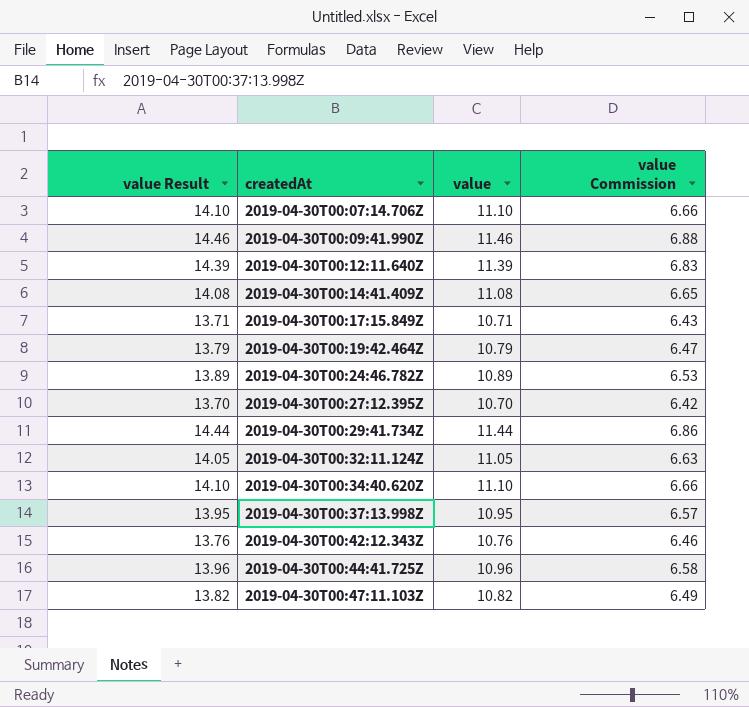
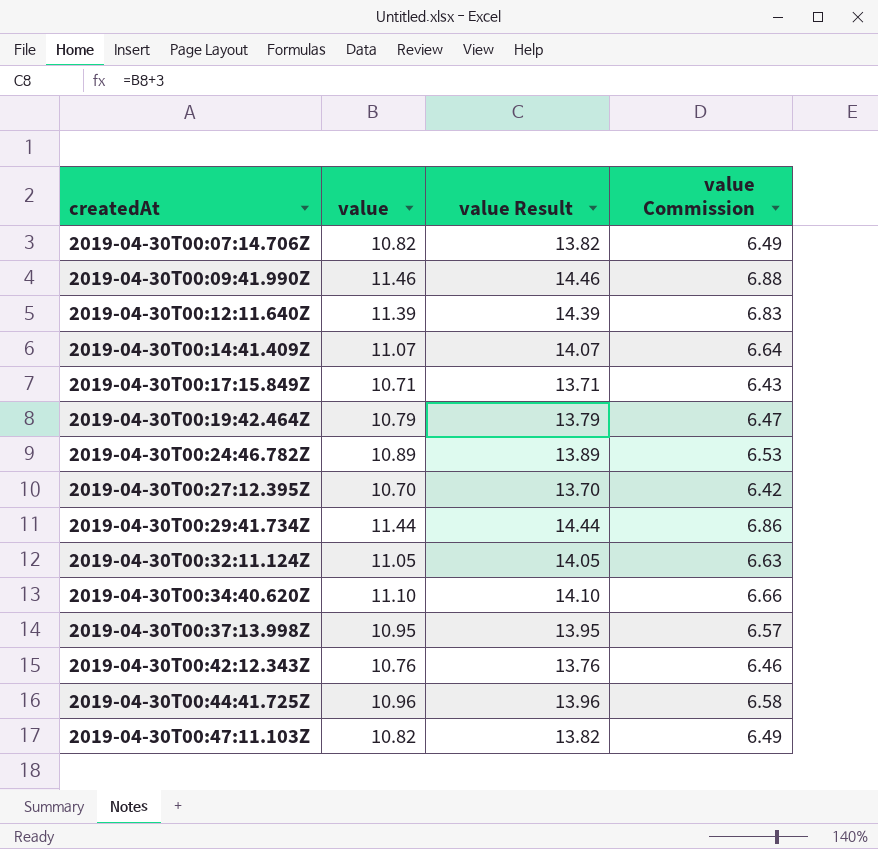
column value Result | position: 1 -> 3
2019-04-30T00:07:14.706Z | value: 11.10 -> 10.82
2019-04-30T00:07:14.706Z | value Result: 14.10 -> 13.82
2019-04-30T00:07:14.706Z | value Commission: 6.66 -> 6.49
2019-04-30T00:14:41.409Z | value: 11.08 -> 11.07
2019-04-30T00:14:41.409Z | value Result: 14.08 -> 14.07
2019-04-30T00:14:41.409Z | value Commission: 6.65 -> 6.64

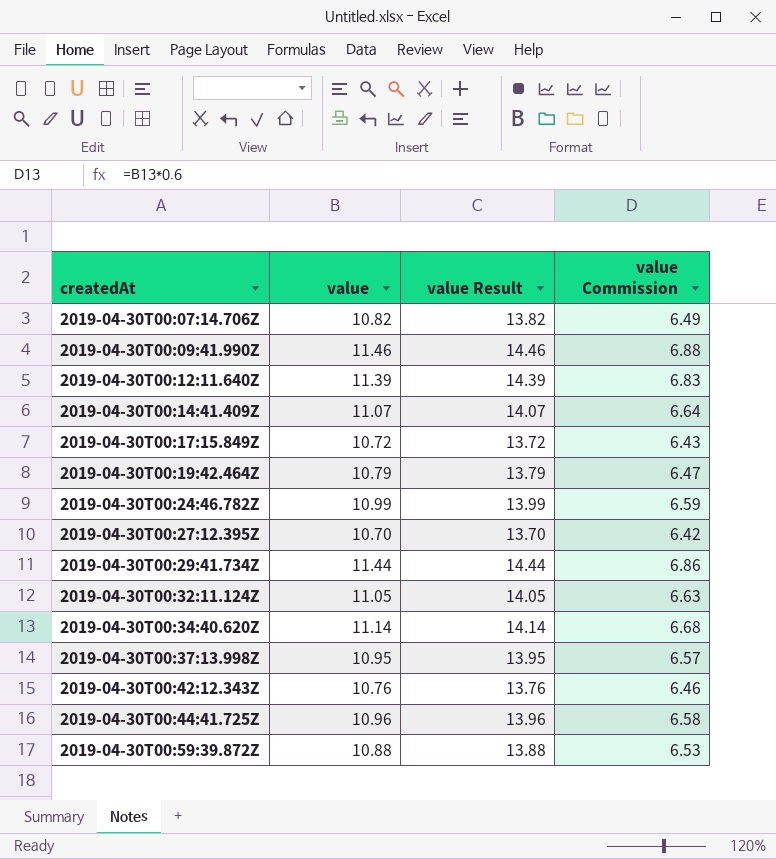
row 2019-04-30T00:47:11.103Z: 10.82 | 13.82 | 6.49 -> none
2019-04-30T00:17:15.849Z | value: 10.71 -> 10.72
2019-04-30T00:17:15.849Z | value Result: 13.71 -> 13.72
2019-04-30T00:24:46.782Z | value: 10.89 -> 10.99
2019-04-30T00:24:46.782Z | value Result: 13.89 -> 13.99
2019-04-30T00:24:46.782Z | value Commission: 6.53 -> 6.59
2019-04-30T00:34:40.620Z | value: 11.10 -> 11.14
2019-04-30T00:34:40.620Z | value Result: 14.10 -> 14.14
2019-04-30T00:34:40.620Z | value Commission: 6.66 -> 6.68
row 2019-04-30T00:59:39.872Z: none -> 10.88 | 13.88 | 6.53

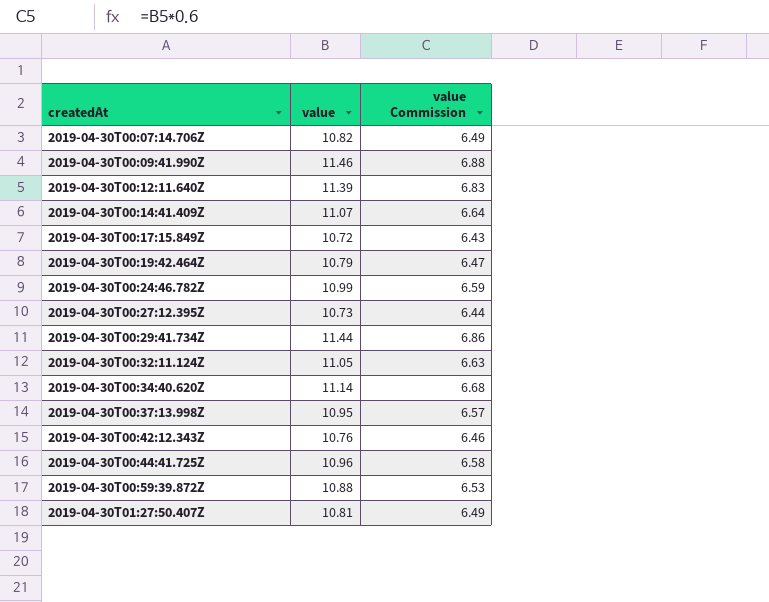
column value Result | formula: [value] + 3 -> none
2019-04-30T00:27:12.395Z | value: 10.70 -> 10.73
2019-04-30T00:27:12.395Z | value Commission: 6.42 -> 6.44
row 2019-04-30T01:27:50.407Z: none -> 10.81 | 6.49

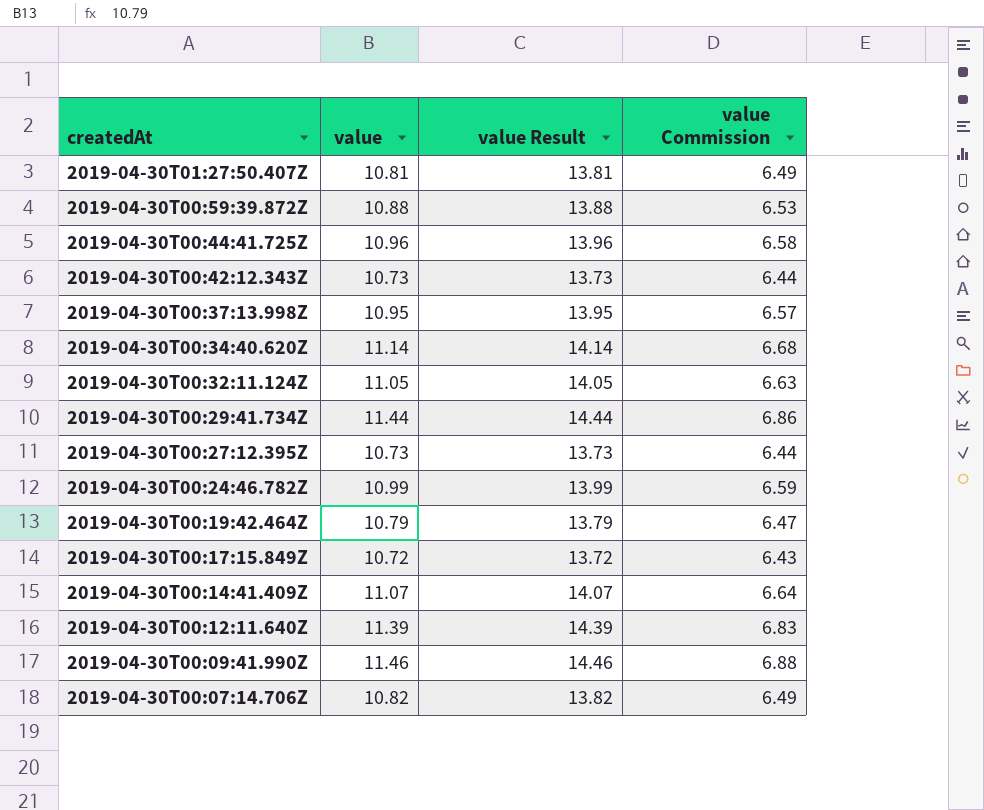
row order: createdAt ascending -> createdAt descending
column value Result | formula: none -> [value] + 3
2019-04-30T00:42:12.343Z | value: 10.76 -> 10.73
2019-04-30T00:42:12.343Z | value Commission: 6.46 -> 6.44

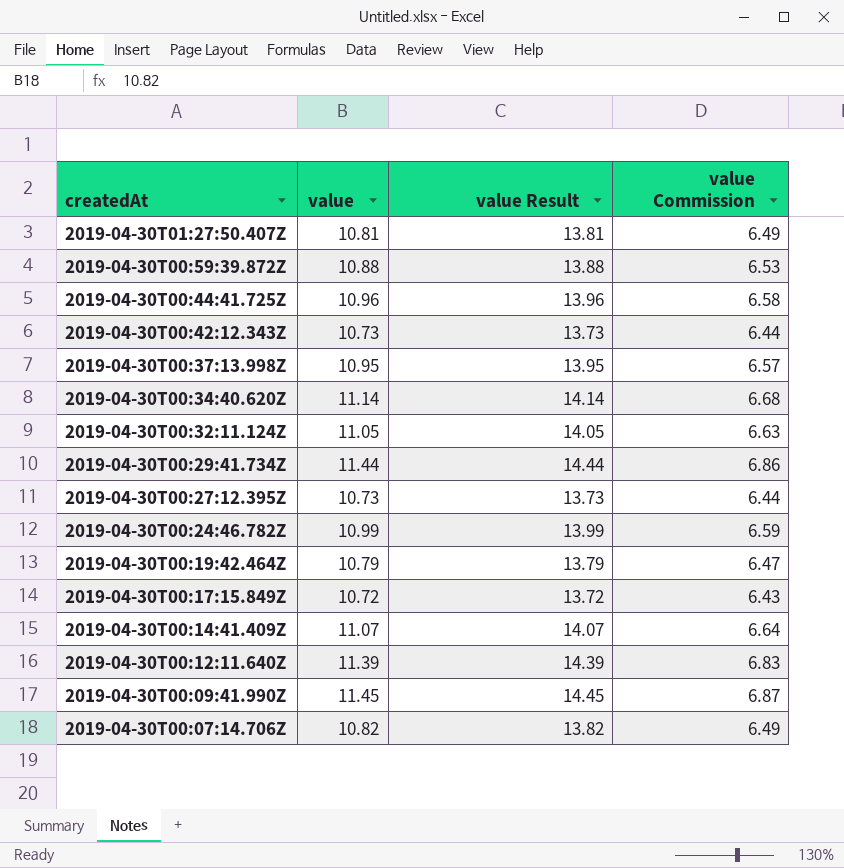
2019-04-30T00:09:41.990Z | value: 11.46 -> 11.45
2019-04-30T00:09:41.990Z | value Result: 14.46 -> 14.45
2019-04-30T00:09:41.990Z | value Commission: 6.88 -> 6.87

